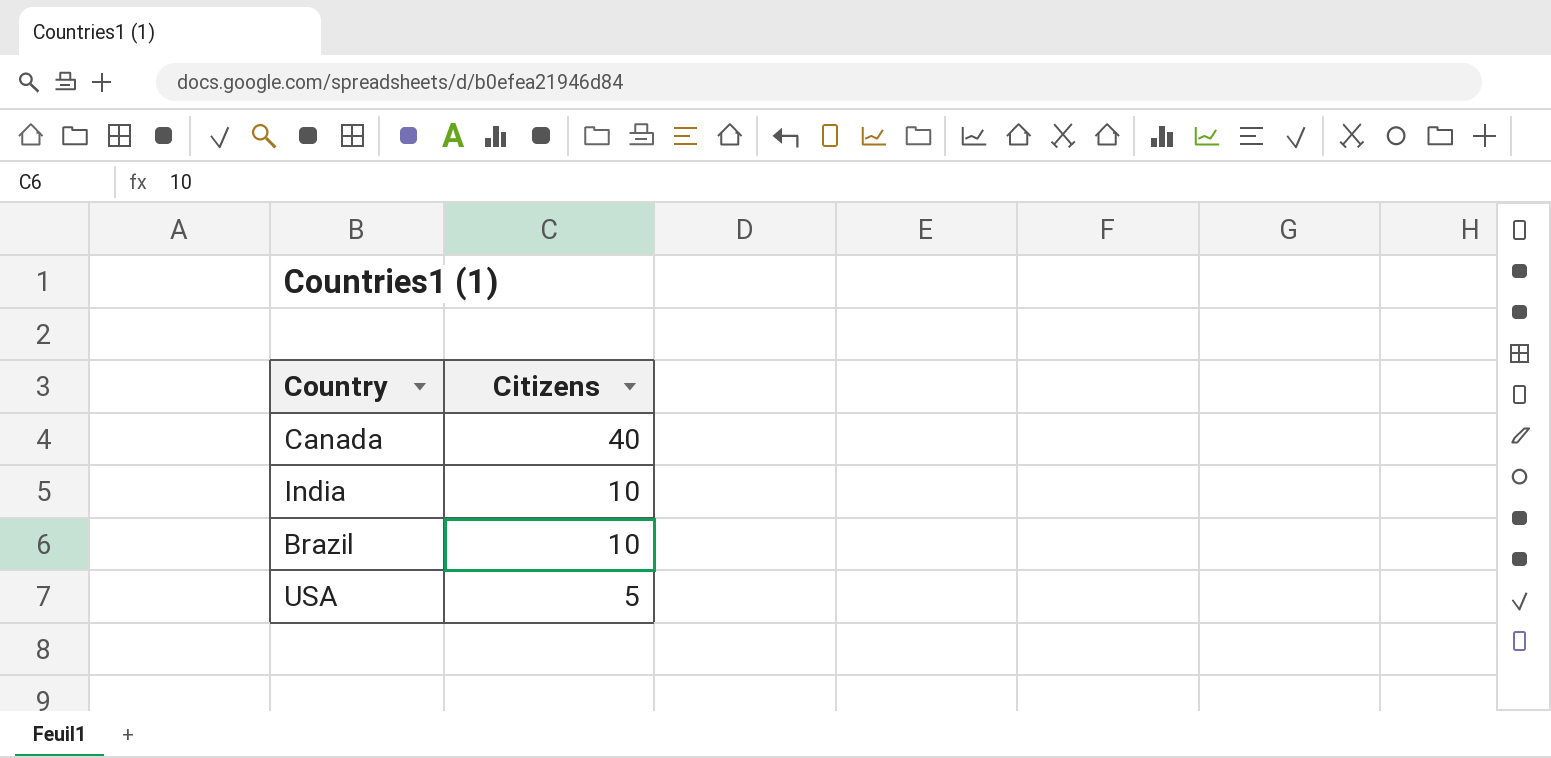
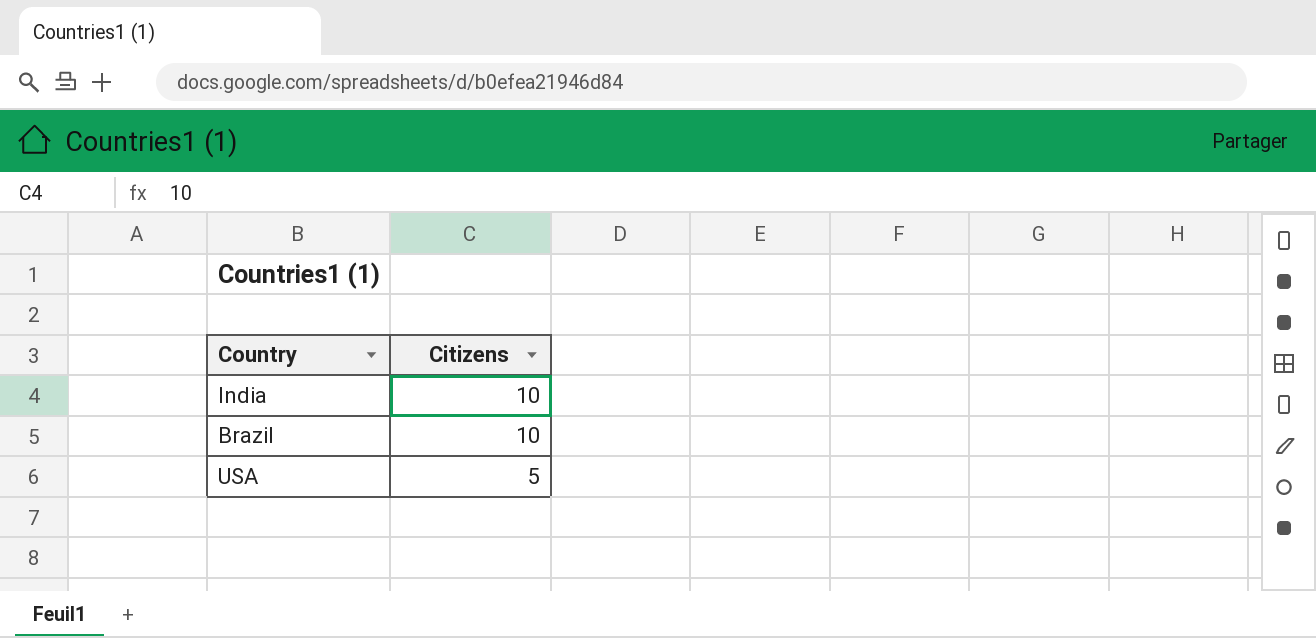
row Canada: 40 -> none

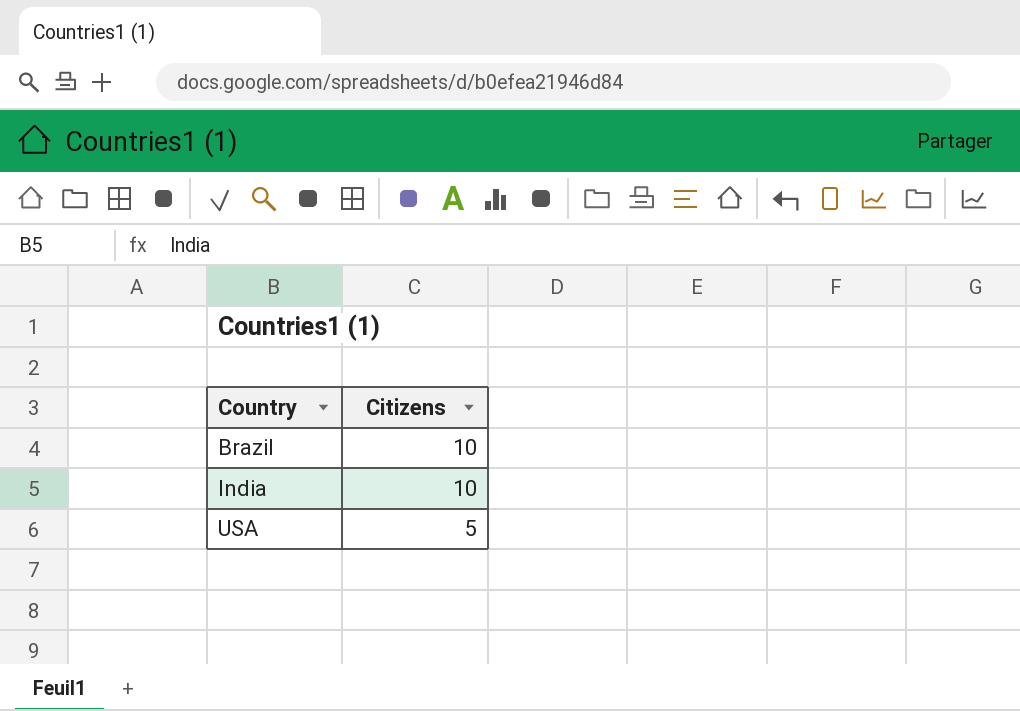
row order: Citizens descending -> Country ascending

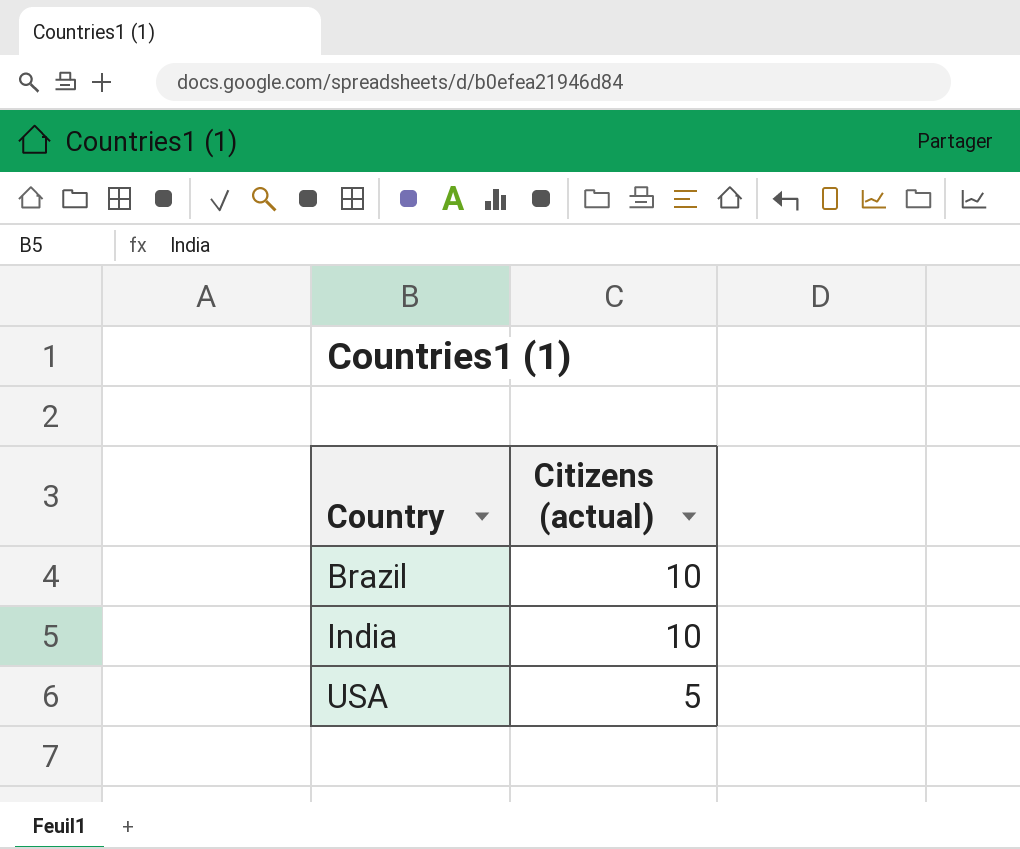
column name: Citizens -> Citizens (actual)

